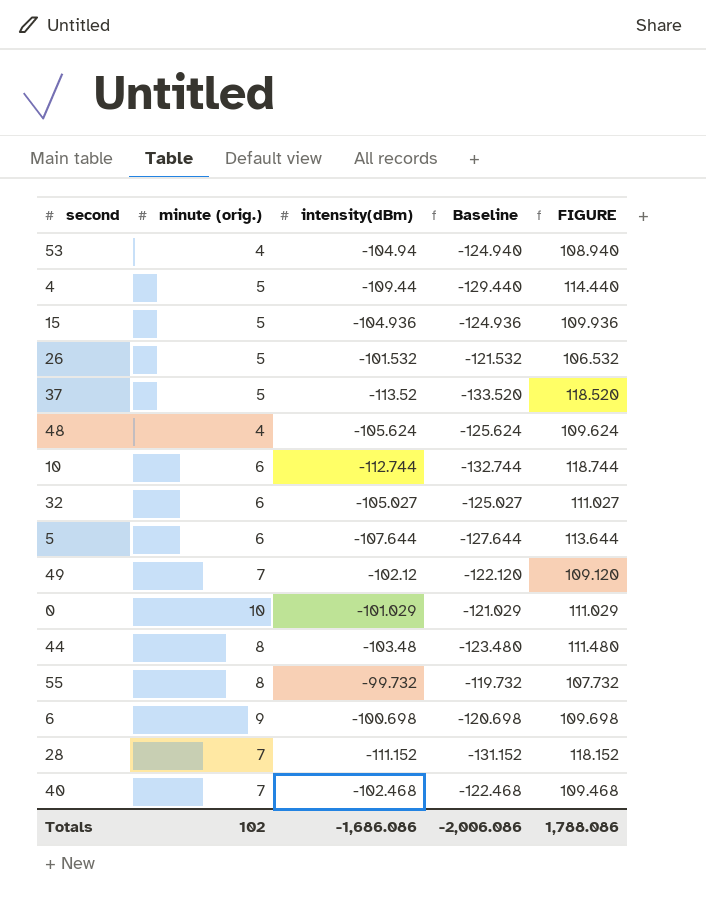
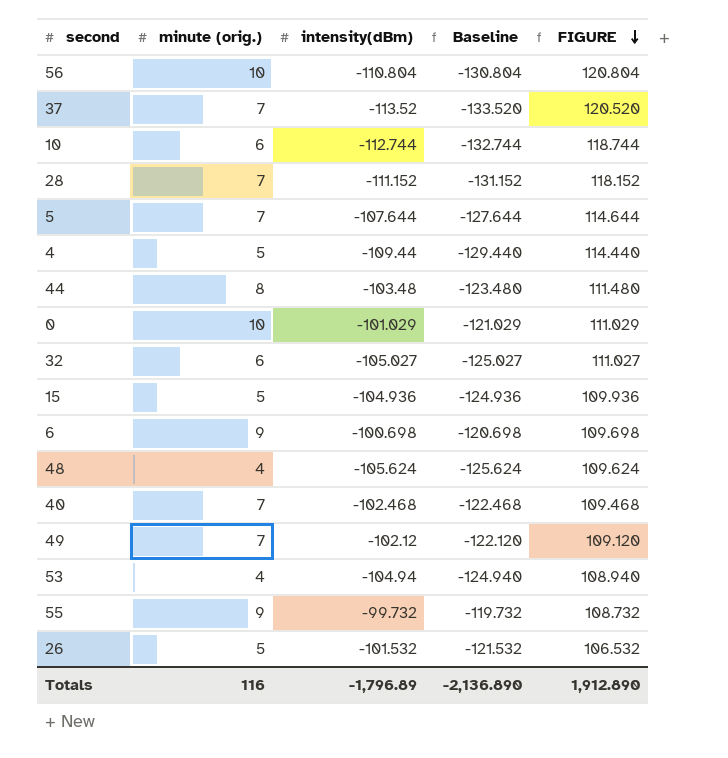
row order: none -> FIGURE descending
row 56: none -> 10 | -110.804 | -130.804 | 120.804
37 | minute (orig.): 5 -> 7
37 | FIGURE: 118.520 -> 120.520
5 | minute (orig.): 6 -> 7
5 | FIGURE: 113.644 -> 114.644
55 | minute (orig.): 8 -> 9
55 | FIGURE: 107.732 -> 108.732
Totals | minute (orig.): 102 -> 116
Totals | intensity(dBm): -1,686.086 -> -1,796.89
Totals | Baseline: -2,006.086 -> -2,136.890
Totals | FIGURE: 1,788.086 -> 1,912.890

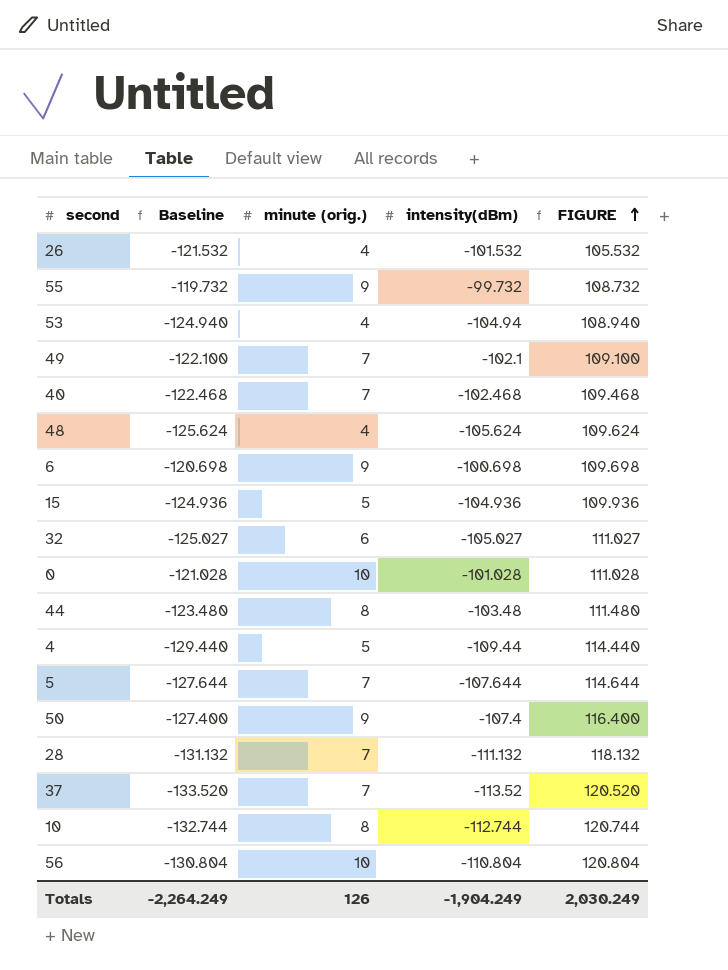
row order: FIGURE descending -> FIGURE ascending
column Baseline | position: 4 -> 2
26 | minute (orig.): 5 -> 4
26 | FIGURE: 106.532 -> 105.532
49 | Baseline: -122.120 -> -122.100
49 | intensity(dBm): -102.12 -> -102.1
49 | FIGURE: 109.120 -> 109.100
0 | Baseline: -121.029 -> -121.028
0 | intensity(dBm): -101.029 -> -101.028
0 | FIGURE: 111.029 -> 111.028
row 50: none -> -127.400 | 9 | -107.4 | 116.400
28 | Baseline: -131.152 -> -131.132
28 | intensity(dBm): -111.152 -> -111.132
28 | FIGURE: 118.152 -> 118.132
10 | minute (orig.): 6 -> 8
10 | FIGURE: 118.744 -> 120.744
Totals | Baseline: -2,136.890 -> -2,264.249
Totals | minute (orig.): 116 -> 126
Totals | intensity(dBm): -1,796.89 -> -1,904.249
Totals | FIGURE: 1,912.890 -> 2,030.249

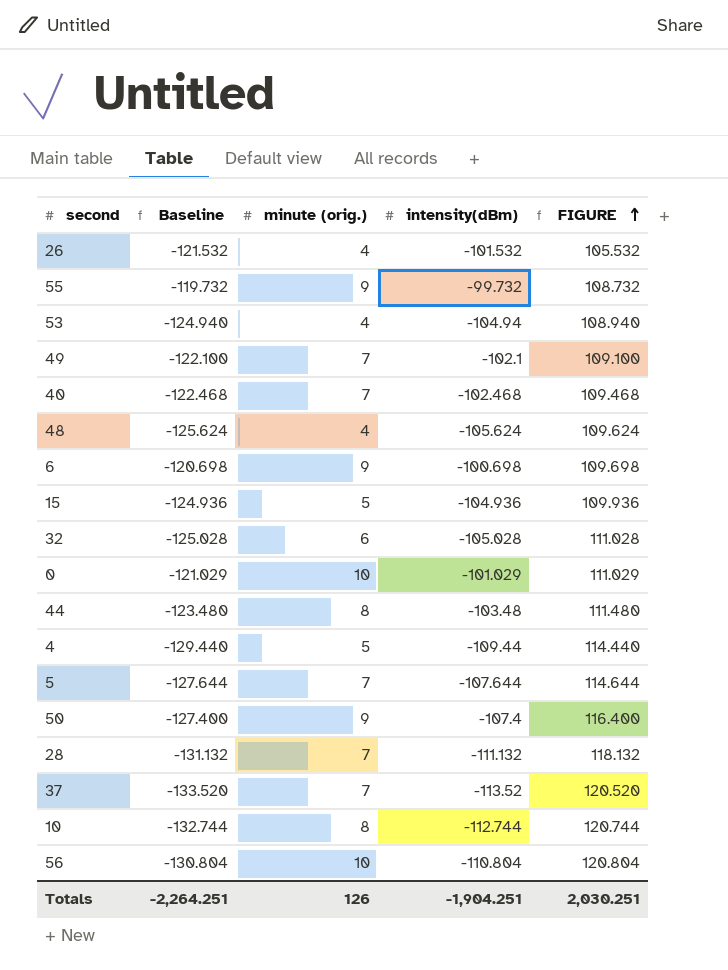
32 | Baseline: -125.027 -> -125.028
32 | intensity(dBm): -105.027 -> -105.028
32 | FIGURE: 111.027 -> 111.028
0 | Baseline: -121.028 -> -121.029
0 | intensity(dBm): -101.028 -> -101.029
0 | FIGURE: 111.028 -> 111.029
Totals | Baseline: -2,264.249 -> -2,264.251
Totals | intensity(dBm): -1,904.249 -> -1,904.251
Totals | FIGURE: 2,030.249 -> 2,030.251

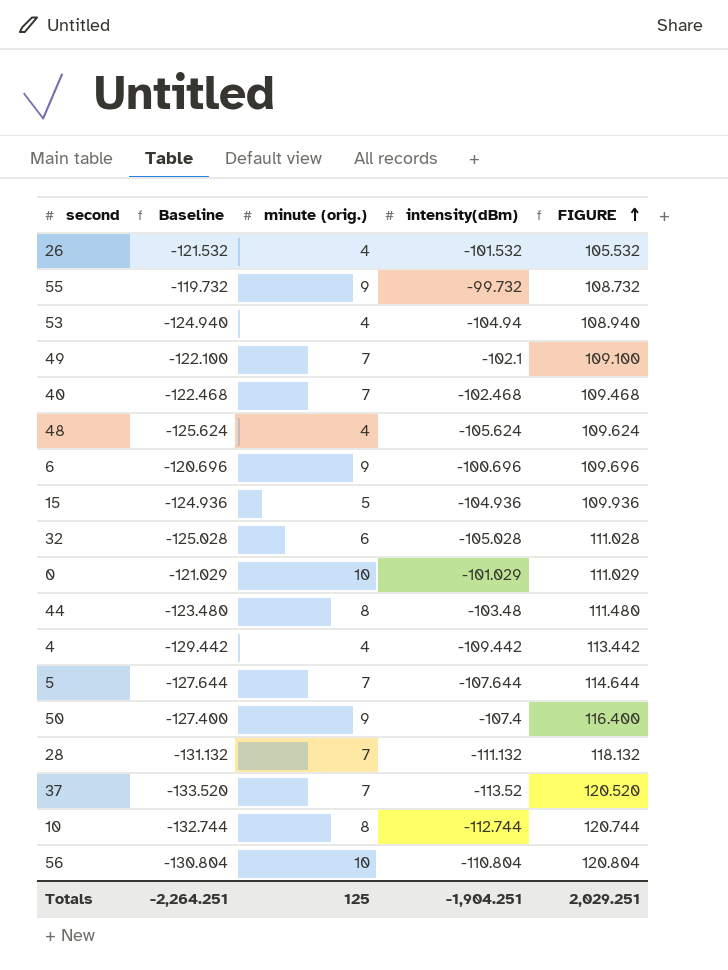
6 | Baseline: -120.698 -> -120.696
6 | intensity(dBm): -100.698 -> -100.696
6 | FIGURE: 109.698 -> 109.696
4 | Baseline: -129.440 -> -129.442
4 | minute (orig.): 5 -> 4
4 | intensity(dBm): -109.44 -> -109.442
4 | FIGURE: 114.440 -> 113.442
Totals | minute (orig.): 126 -> 125
Totals | FIGURE: 2,030.251 -> 2,029.251

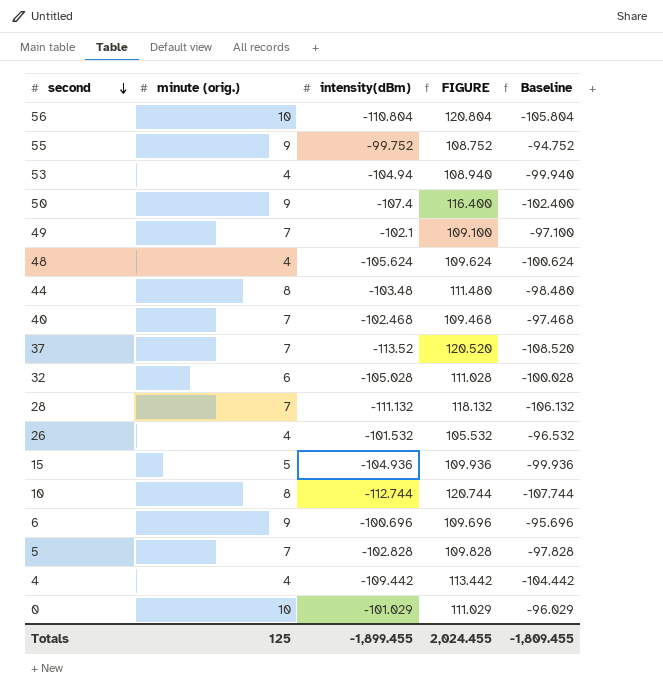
row order: FIGURE ascending -> second descending
column Baseline | formula: [intensity(dBm)] - 20 -> [intensity(dBm)] + 5
column Baseline | position: 2 -> 5
55 | intensity(dBm): -99.732 -> -99.752
55 | FIGURE: 108.732 -> 108.752
5 | intensity(dBm): -107.644 -> -102.828
5 | FIGURE: 114.644 -> 109.828
Totals | intensity(dBm): -1,904.251 -> -1,899.455
Totals | FIGURE: 2,029.251 -> 2,024.455
Totals | Baseline: -2,264.251 -> -1,809.455

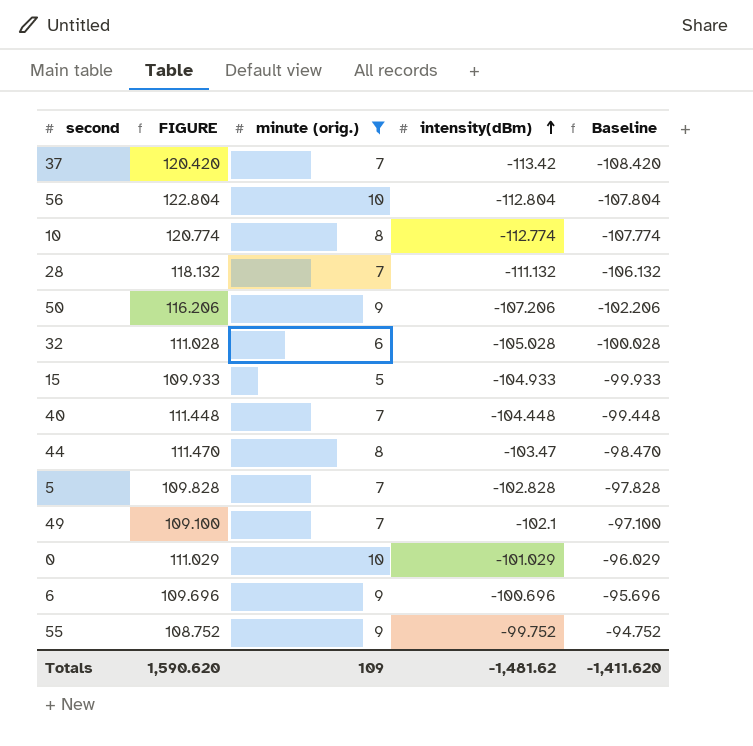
filter: none -> minute (orig.) != 4
row order: second descending -> intensity(dBm) ascending
column FIGURE | position: 4 -> 2
37 | FIGURE: 120.520 -> 120.420
37 | intensity(dBm): -113.52 -> -113.42
37 | Baseline: -108.520 -> -108.420
56 | FIGURE: 120.804 -> 122.804
56 | intensity(dBm): -110.804 -> -112.804
56 | Baseline: -105.804 -> -107.804
10 | FIGURE: 120.744 -> 120.774
10 | intensity(dBm): -112.744 -> -112.774
10 | Baseline: -107.744 -> -107.774
50 | FIGURE: 116.400 -> 116.206
50 | intensity(dBm): -107.4 -> -107.206
50 | Baseline: -102.400 -> -102.206
15 | FIGURE: 109.936 -> 109.933
15 | intensity(dBm): -104.936 -> -104.933
15 | Baseline: -99.936 -> -99.933
40 | FIGURE: 109.468 -> 111.448
40 | intensity(dBm): -102.468 -> -104.448
40 | Baseline: -97.468 -> -99.448
44 | FIGURE: 111.480 -> 111.470
44 | intensity(dBm): -103.48 -> -103.47
44 | Baseline: -98.480 -> -98.470
Totals | FIGURE: 2,024.455 -> 1,590.620
Totals | minute (orig.): 125 -> 109
Totals | intensity(dBm): -1,899.455 -> -1,481.62
Totals | Baseline: -1,809.455 -> -1,411.620

